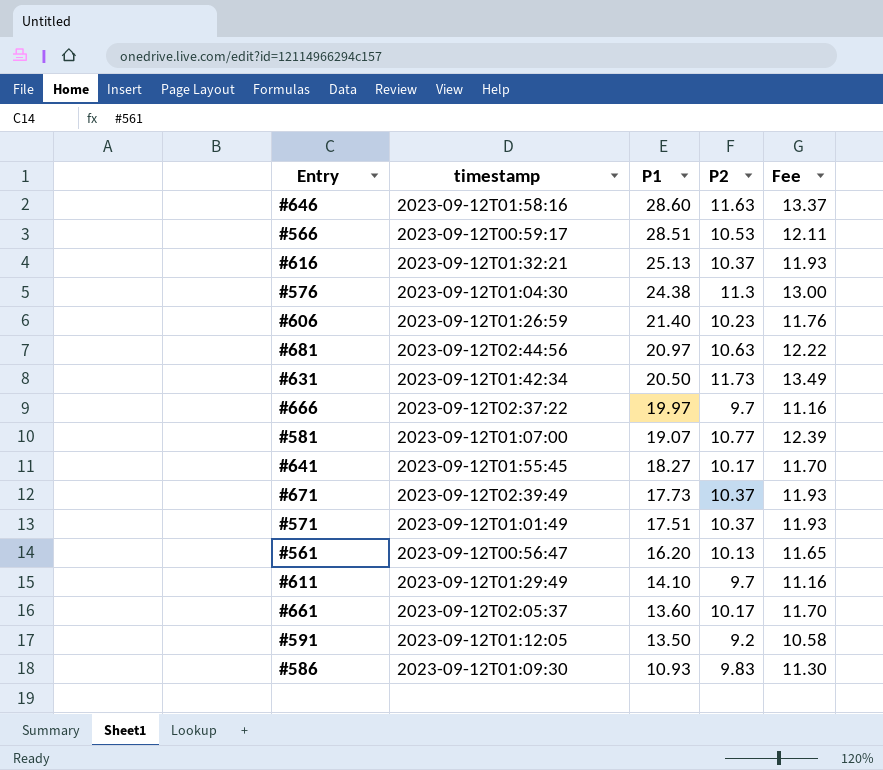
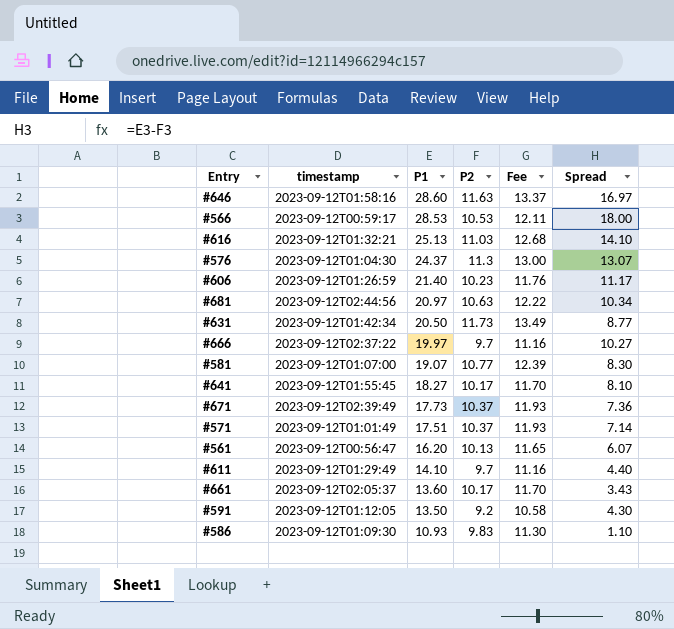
column Spread | formula: none -> [P1] - [P2]
#566 | P1: 28.51 -> 28.53
#616 | P2: 10.37 -> 11.03
#616 | Fee: 11.93 -> 12.68
#576 | P1: 24.38 -> 24.37

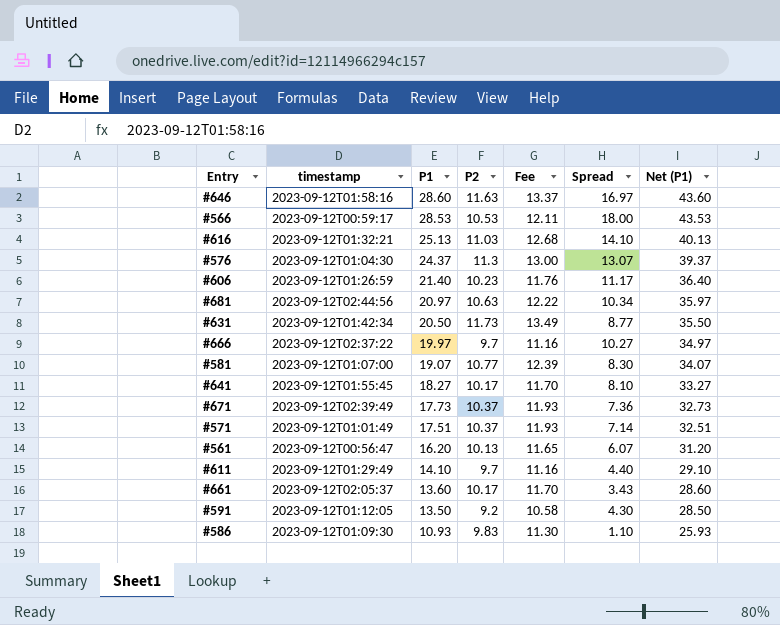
column Net (P1) | formula: none -> [P1] + 15

